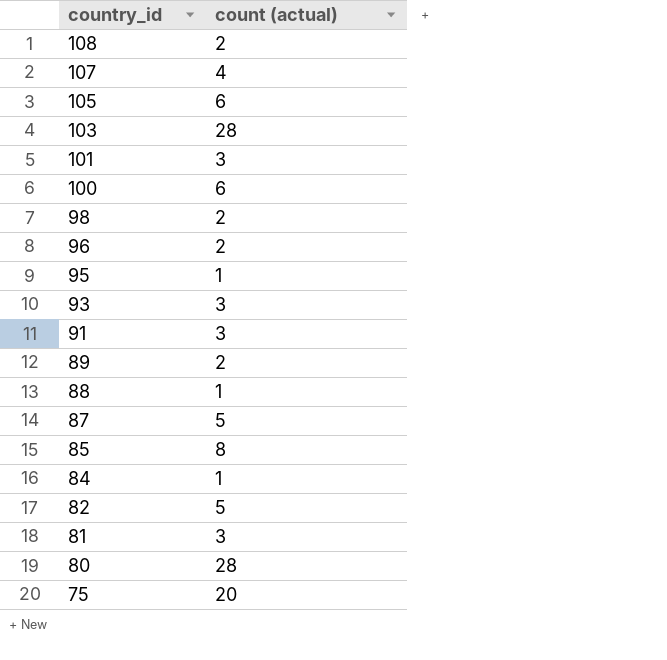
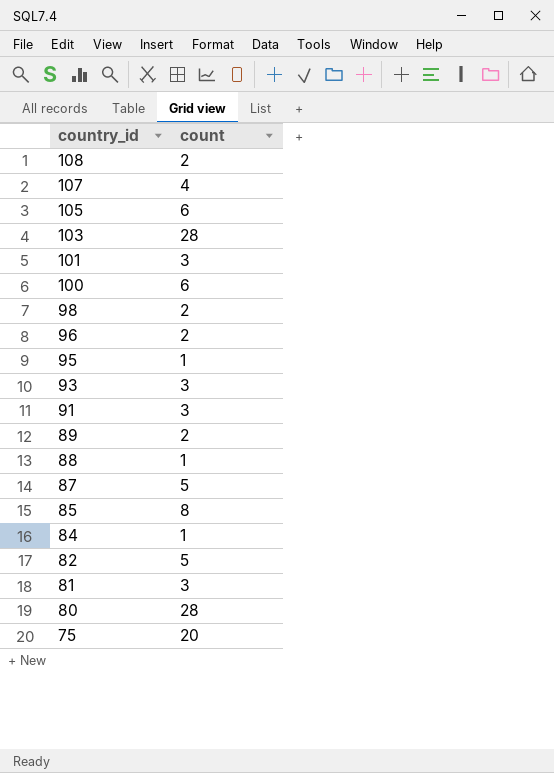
column name: count (actual) -> count

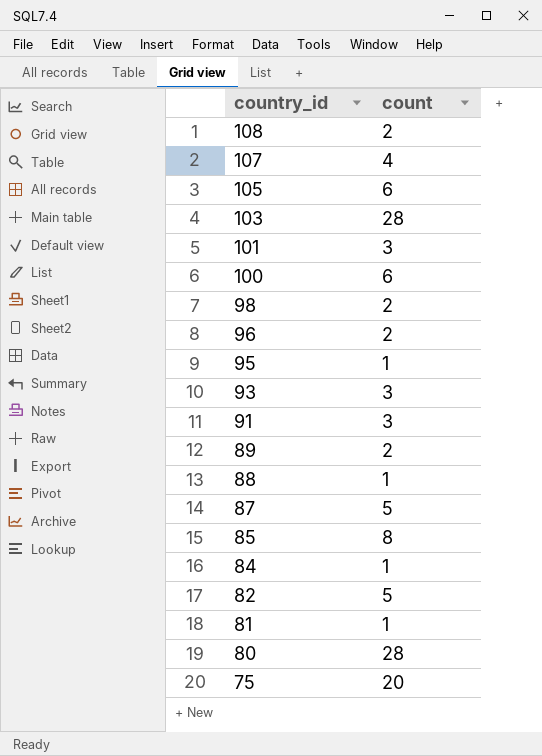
81 | count: 3 -> 1

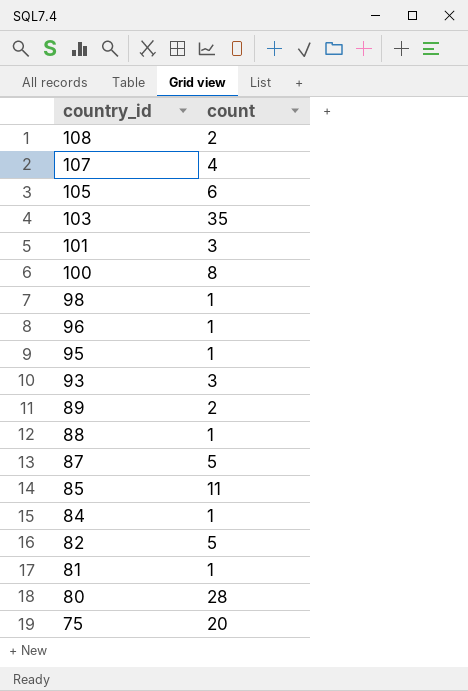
row 91: 3 -> none
103 | count: 28 -> 35
100 | count: 6 -> 8
98 | count: 2 -> 1
96 | count: 2 -> 1
85 | count: 8 -> 11

